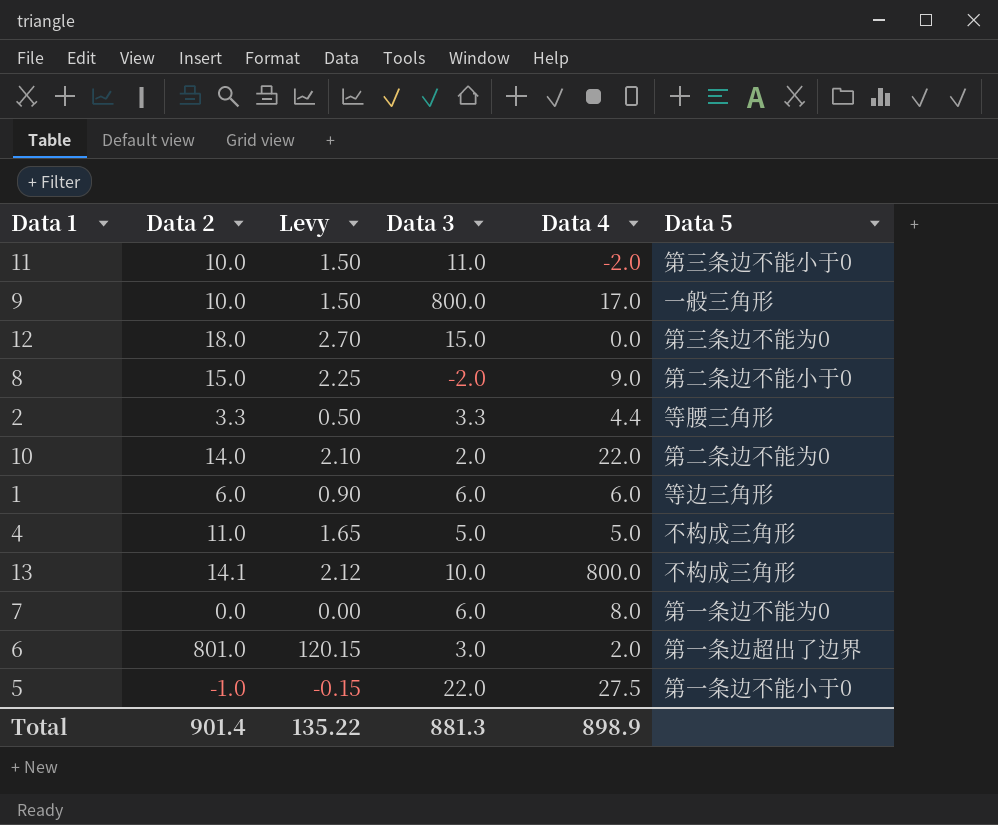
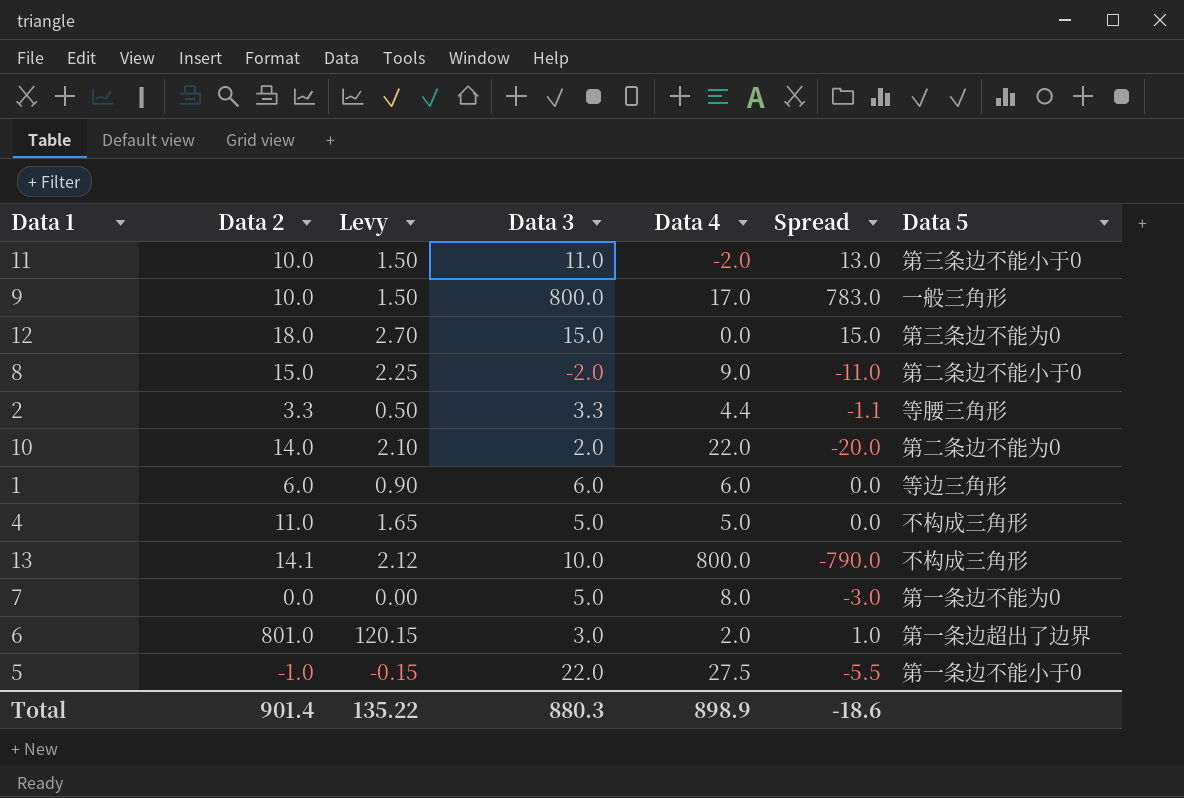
column Spread | formula: none -> [Data 3] - [Data 4]
7 | Data 3: 6.0 -> 5.0
Total | Data 3: 881.3 -> 880.3

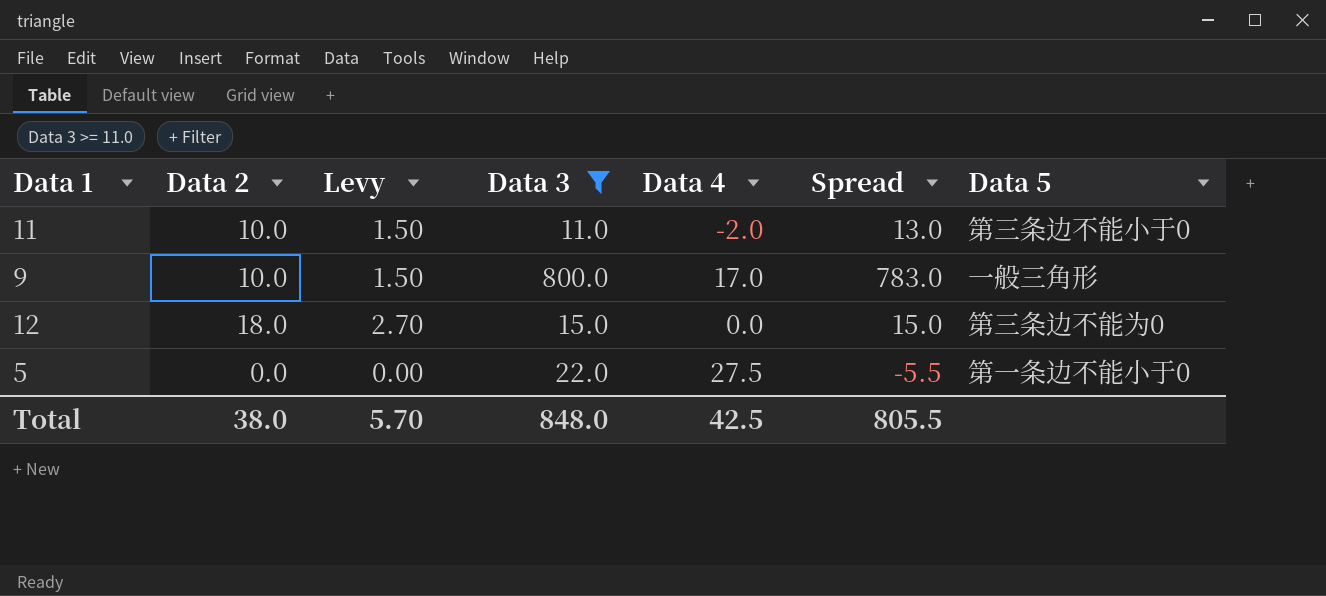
filter: none -> Data 3 >= 11.0
5 | Data 2: -1.0 -> 0.0
5 | Levy: -0.15 -> 0.00
Total | Data 2: 901.4 -> 38.0
Total | Levy: 135.22 -> 5.70
Total | Data 3: 880.3 -> 848.0
Total | Data 4: 898.9 -> 42.5
Total | Spread: -18.6 -> 805.5

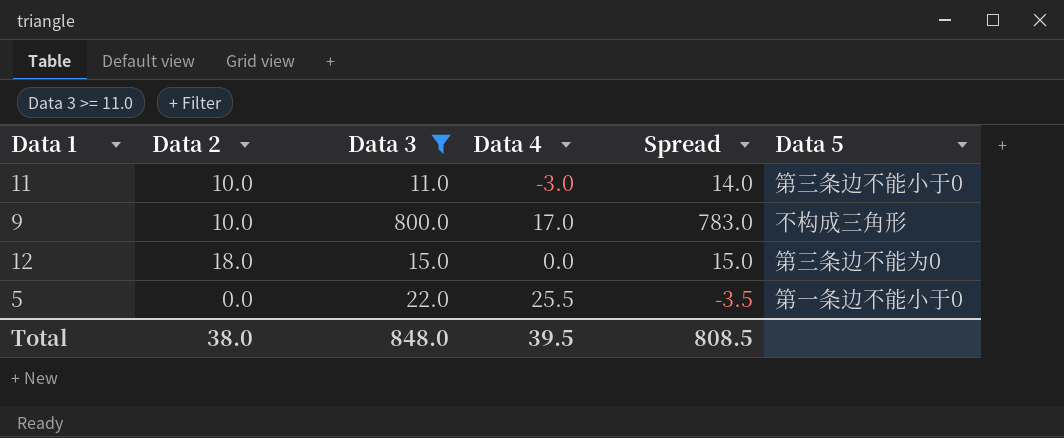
column Levy | formula: [Data 2] * 0.15 -> none
11 | Data 4: -2.0 -> -3.0
11 | Spread: 13.0 -> 14.0
9 | Data 5: 一般三角形 -> 不构成三角形
5 | Data 4: 27.5 -> 25.5
5 | Spread: -5.5 -> -3.5
Total | Data 4: 42.5 -> 39.5
Total | Spread: 805.5 -> 808.5

